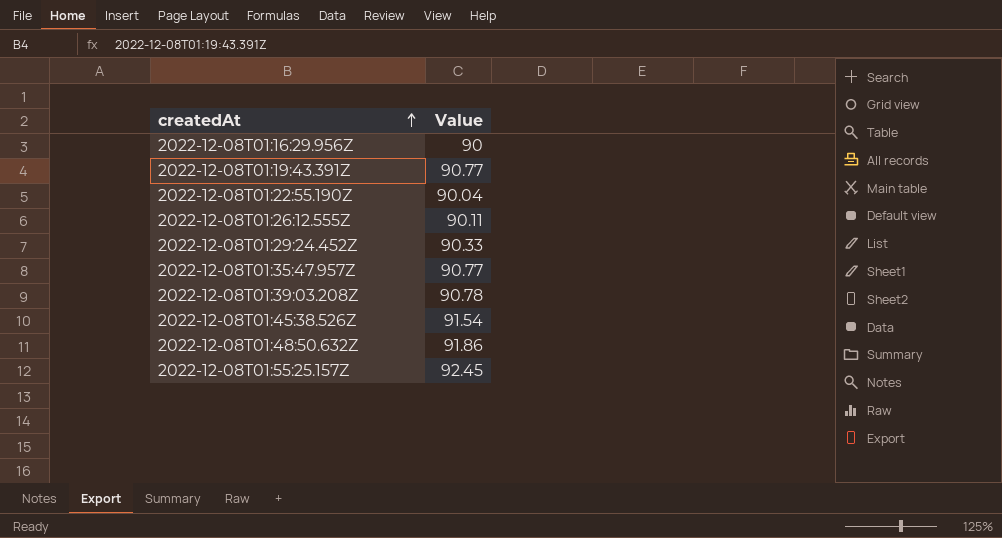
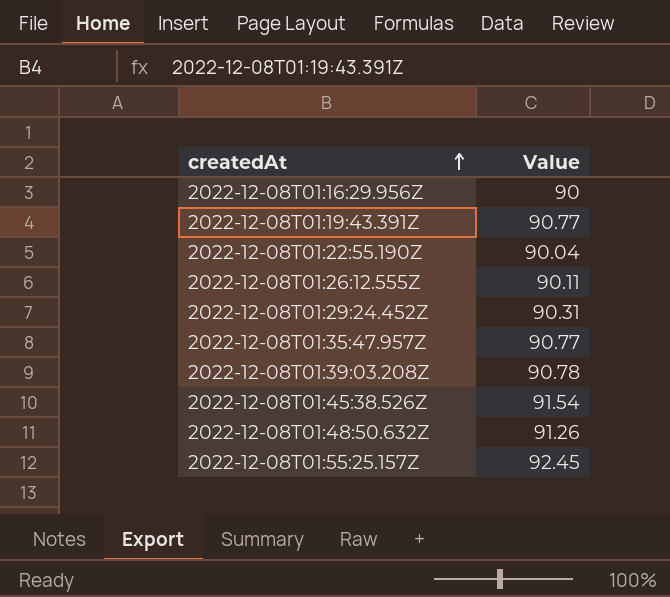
2022-12-08T01:29:24.452Z | Value: 90.33 -> 90.31
2022-12-08T01:48:50.632Z | Value: 91.86 -> 91.26

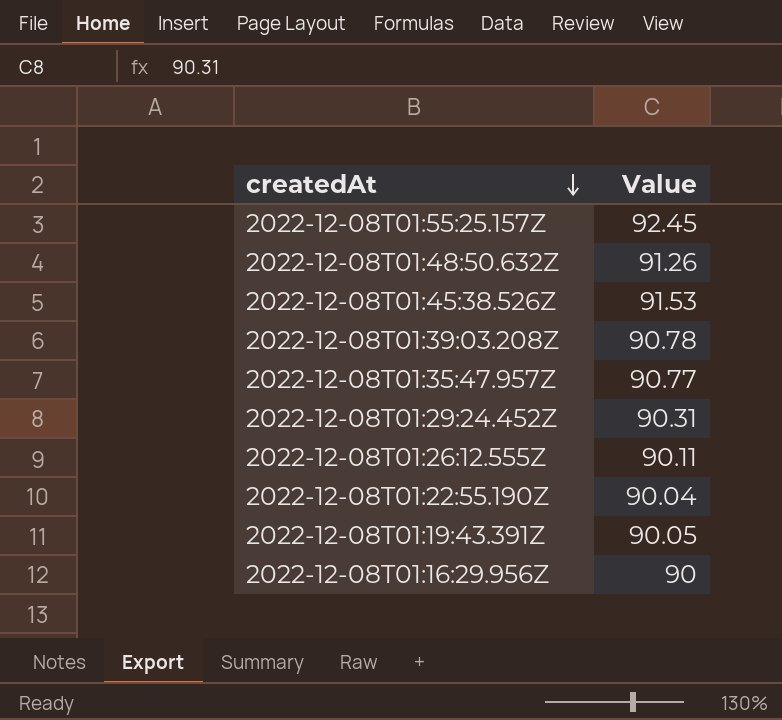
row order: createdAt ascending -> createdAt descending
2022-12-08T01:45:38.526Z | Value: 91.54 -> 91.53
2022-12-08T01:19:43.391Z | Value: 90.77 -> 90.05

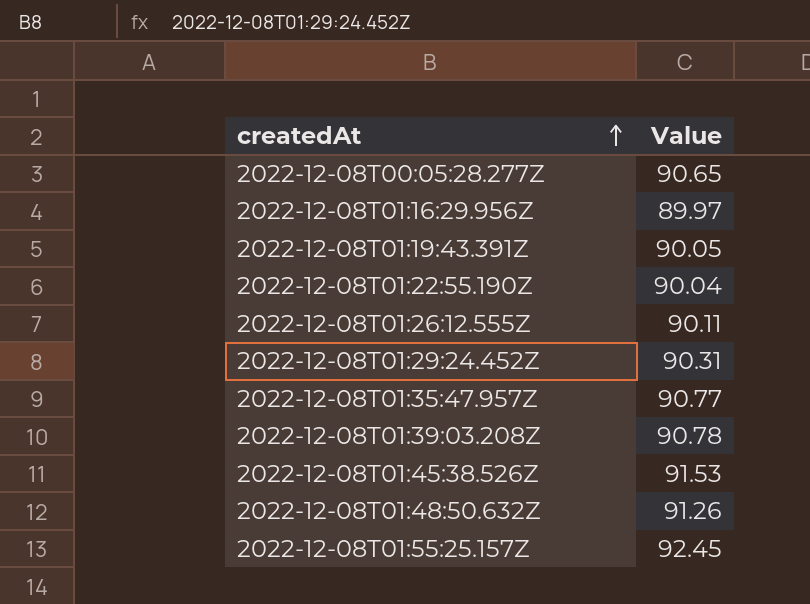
row order: createdAt descending -> createdAt ascending
row 2022-12-08T00:05:28.277Z: none -> 90.65
2022-12-08T01:16:29.956Z | Value: 90 -> 89.97

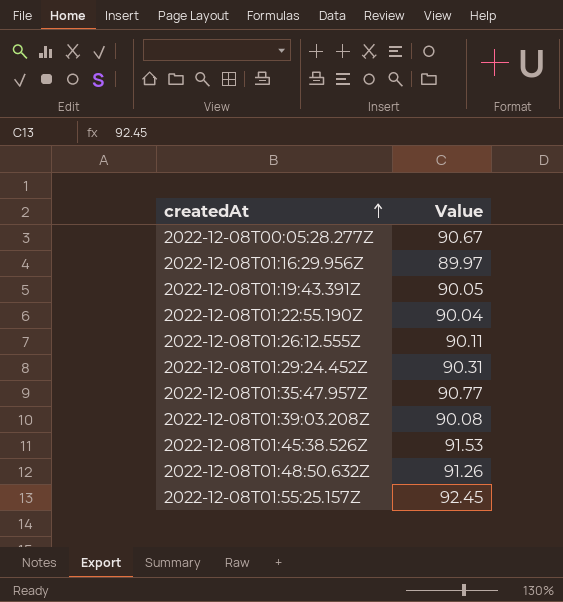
2022-12-08T00:05:28.277Z | Value: 90.65 -> 90.67
2022-12-08T01:39:03.208Z | Value: 90.78 -> 90.08

